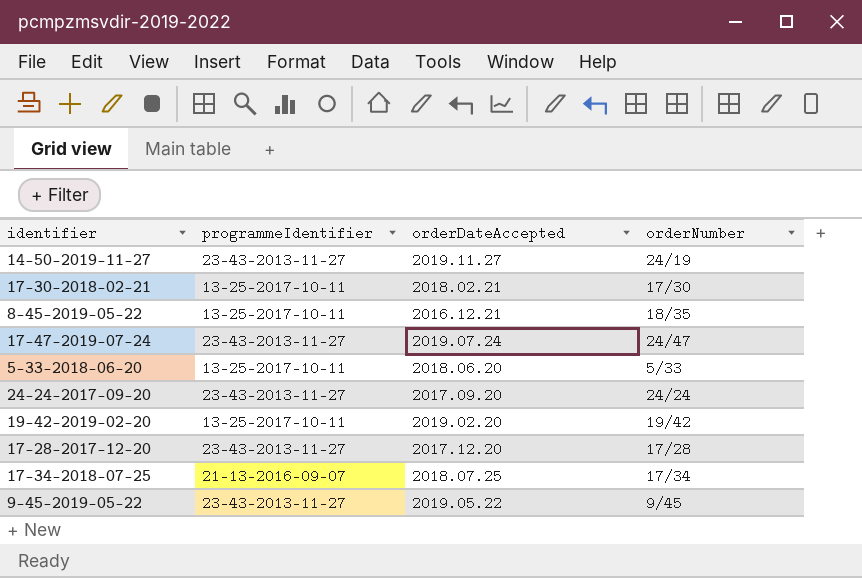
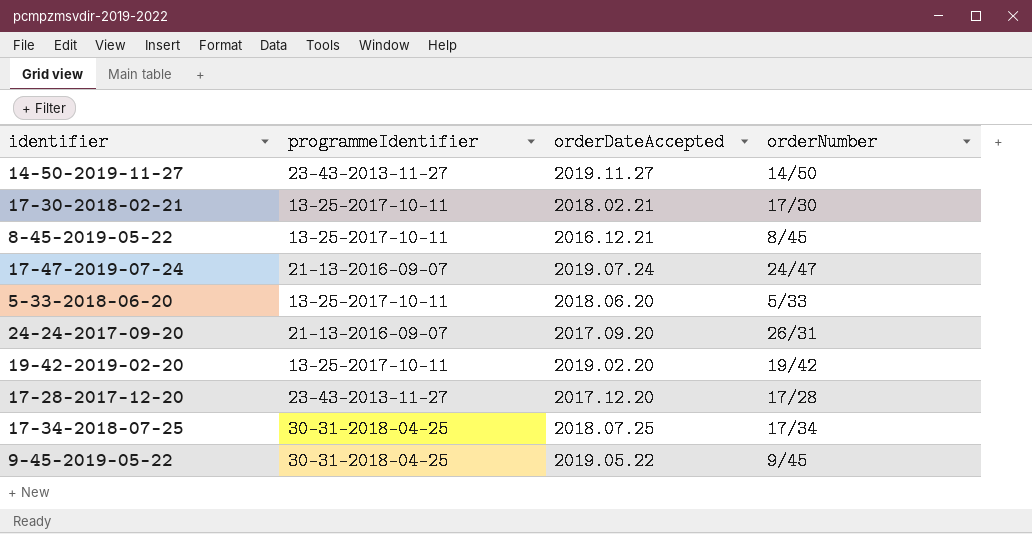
14-50-2019-11-27 | orderNumber: 24/19 -> 14/50
8-45-2019-05-22 | orderNumber: 18/35 -> 8/45
17-47-2019-07-24 | programmeIdentifier: 23-43-2013-11-27 -> 21-13-2016-09-07
24-24-2017-09-20 | programmeIdentifier: 23-43-2013-11-27 -> 21-13-2016-09-07
24-24-2017-09-20 | orderNumber: 24/24 -> 26/31
17-34-2018-07-25 | programmeIdentifier: 21-13-2016-09-07 -> 30-31-2018-04-25
9-45-2019-05-22 | programmeIdentifier: 23-43-2013-11-27 -> 30-31-2018-04-25

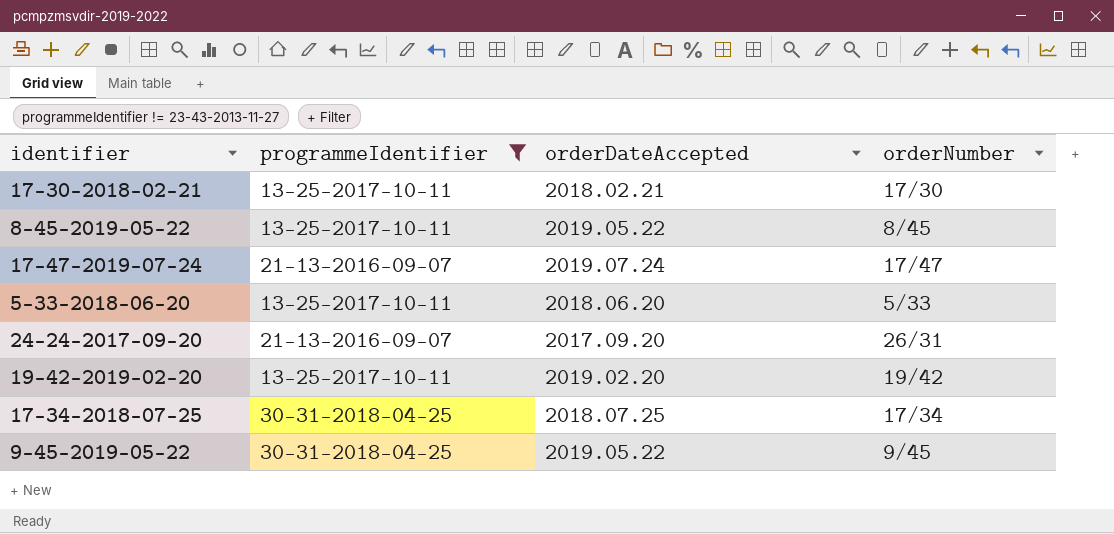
filter: none -> programmeIdentifier != 23-43-2013-11-27
8-45-2019-05-22 | orderDateAccepted: 2016.12.21 -> 2019.05.22
17-47-2019-07-24 | orderNumber: 24/47 -> 17/47

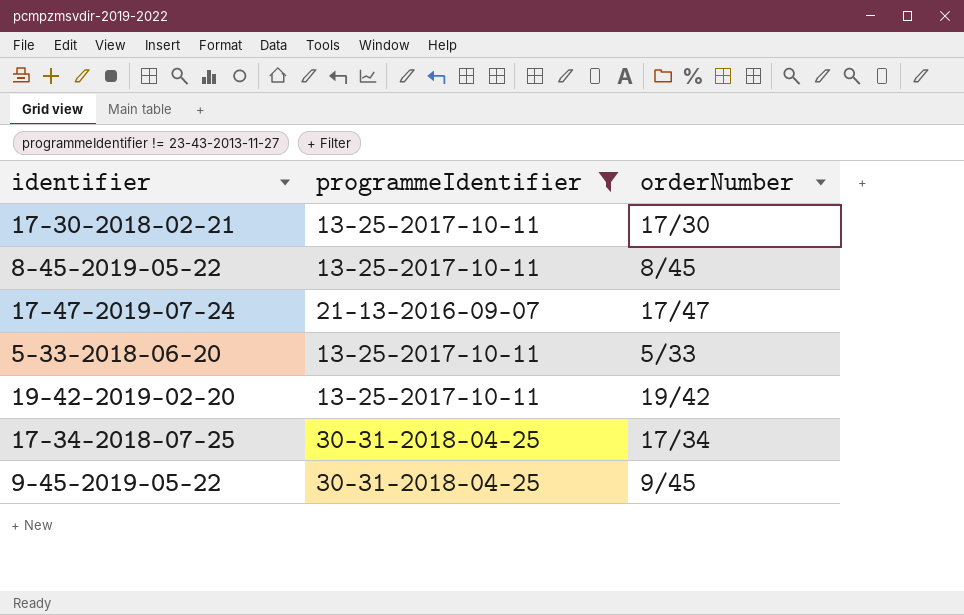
column orderDateAccepted | position: 3 -> none
row 24-24-2017-09-20: 21-13-2016-09-07 | 2017.09.20 | 26/31 -> none

